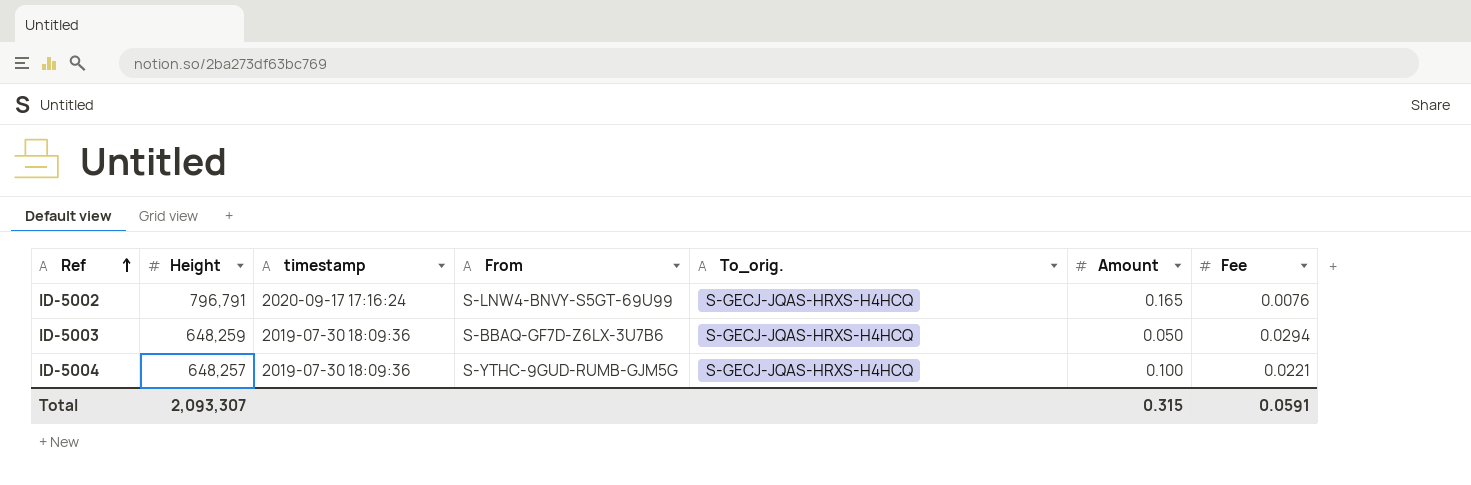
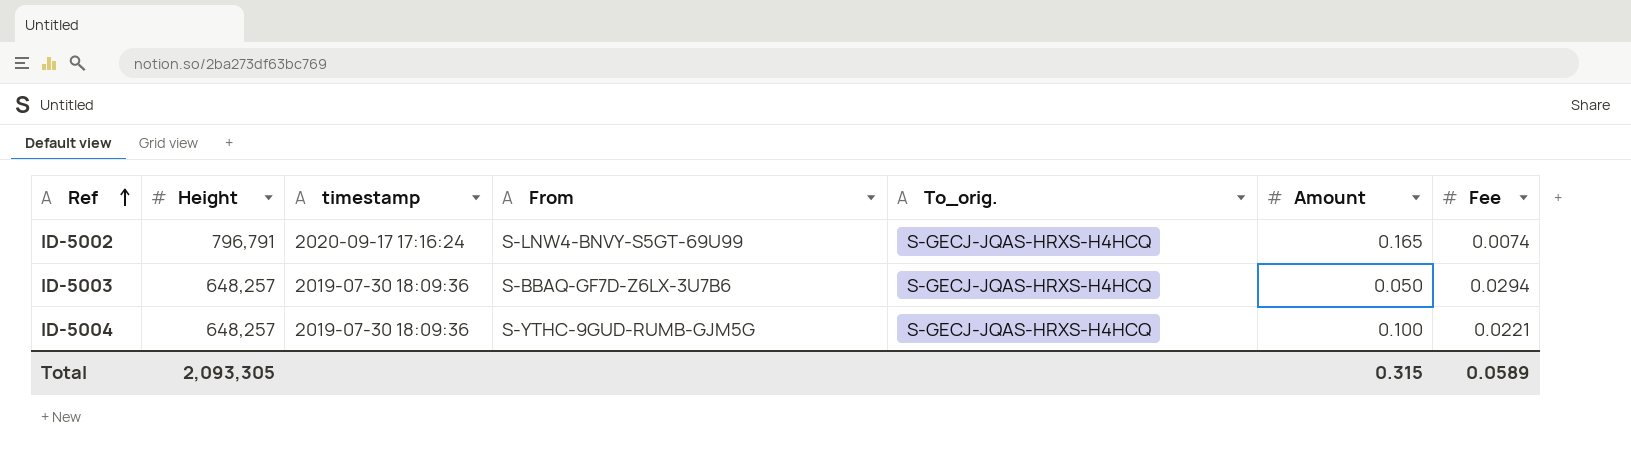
ID-5002 | Fee: 0.0076 -> 0.0074
ID-5003 | Height: 648,259 -> 648,257
Total | Height: 2,093,307 -> 2,093,305
Total | Fee: 0.0591 -> 0.0589

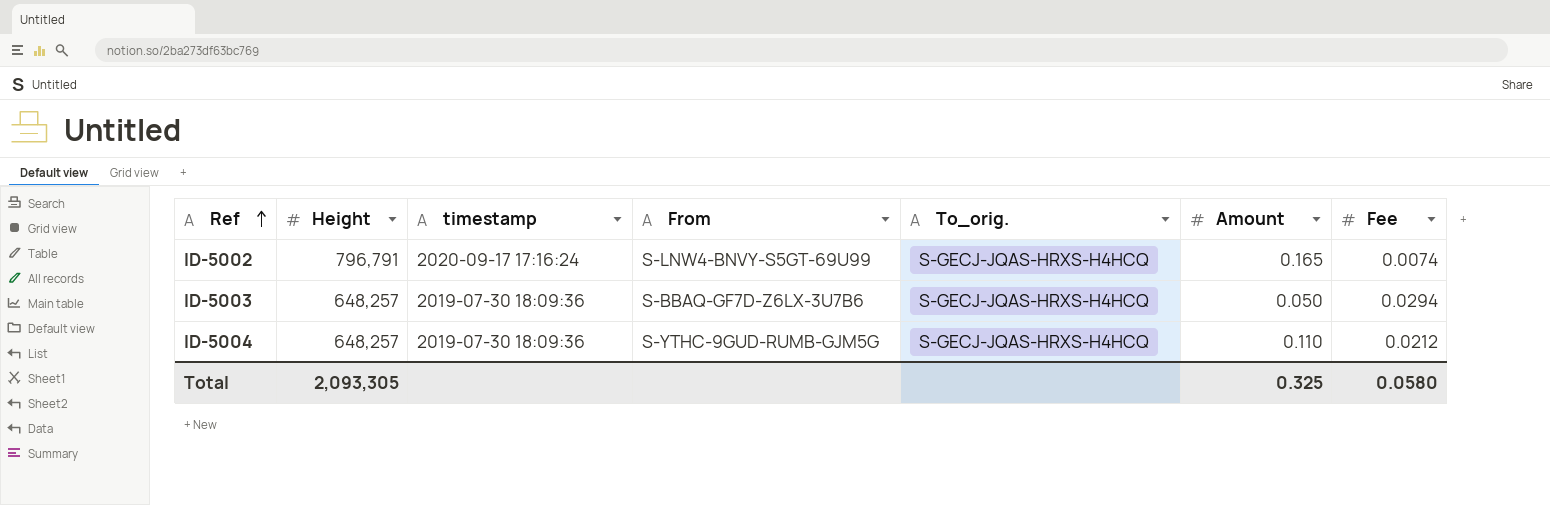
ID-5004 | Amount: 0.100 -> 0.110
ID-5004 | Fee: 0.0221 -> 0.0212
Total | Amount: 0.315 -> 0.325
Total | Fee: 0.0589 -> 0.0580

